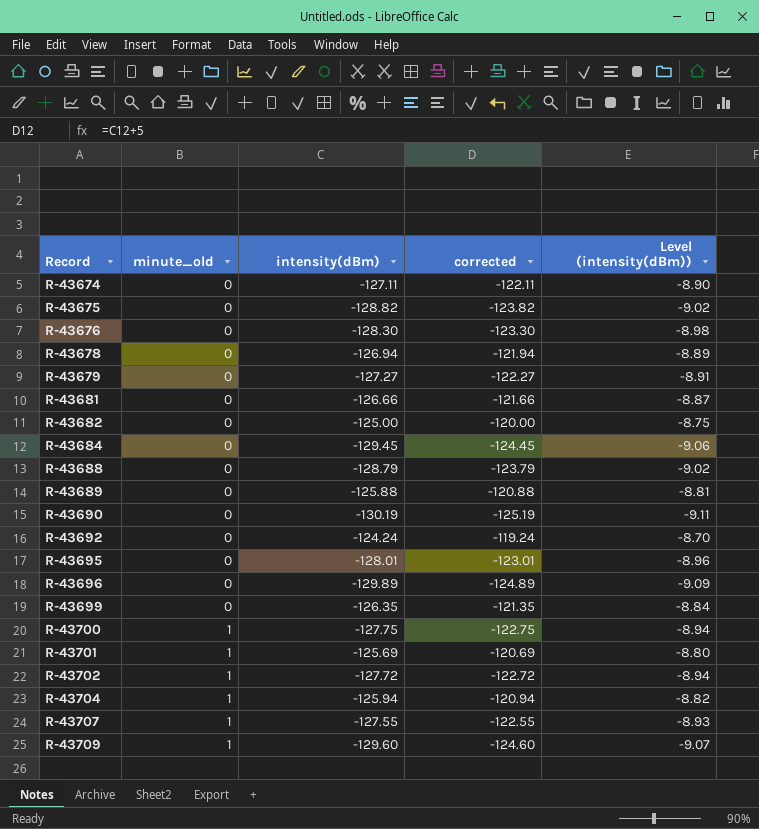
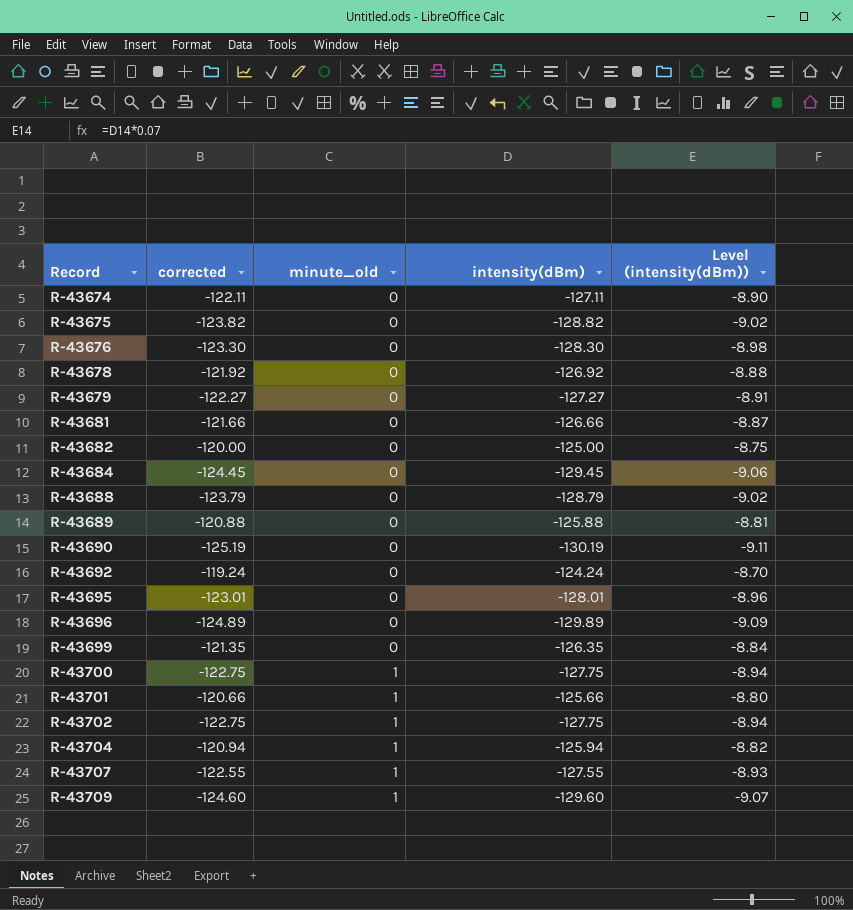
column corrected | position: 4 -> 2
R-43678 | corrected: -121.94 -> -121.92
R-43678 | intensity(dBm): -126.94 -> -126.92
R-43678 | Level (intensity(dBm)): -8.89 -> -8.88
R-43701 | corrected: -120.69 -> -120.66
R-43701 | intensity(dBm): -125.69 -> -125.66
R-43702 | corrected: -122.72 -> -122.75
R-43702 | intensity(dBm): -127.72 -> -127.75

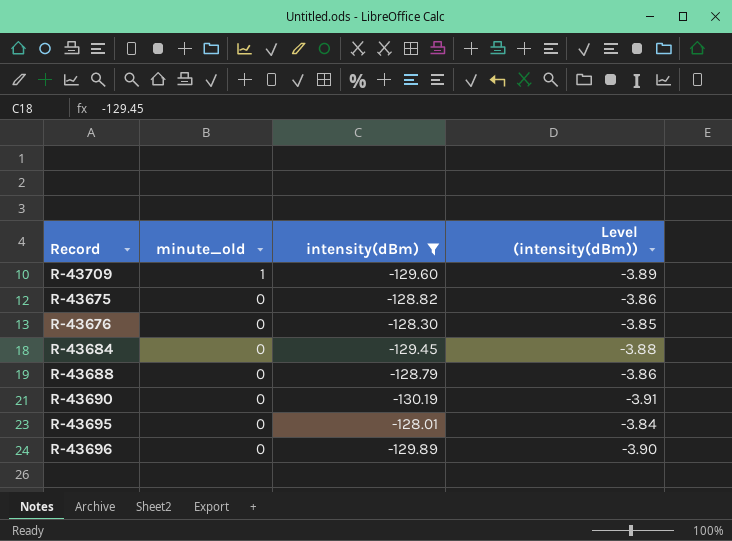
filter: none -> intensity(dBm) <= -128.01
row order: Record ascending -> minute_old descending
column corrected | formula: [intensity(dBm)] + 5 -> none
column Level (intensity(dBm)) | formula: [intensity(dBm)] * 0.07 -> [intensity(dBm)] * 0.03

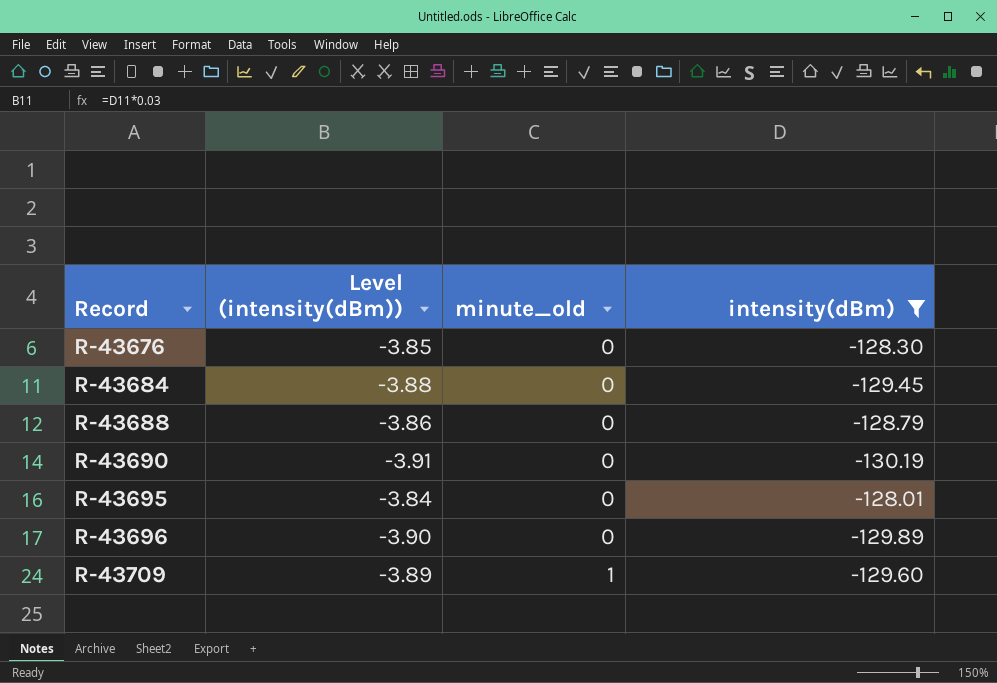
row order: minute_old descending -> Record ascending
column Level (intensity(dBm)) | position: 4 -> 2
row R-43675: 0 | -128.82 | -3.86 -> none

